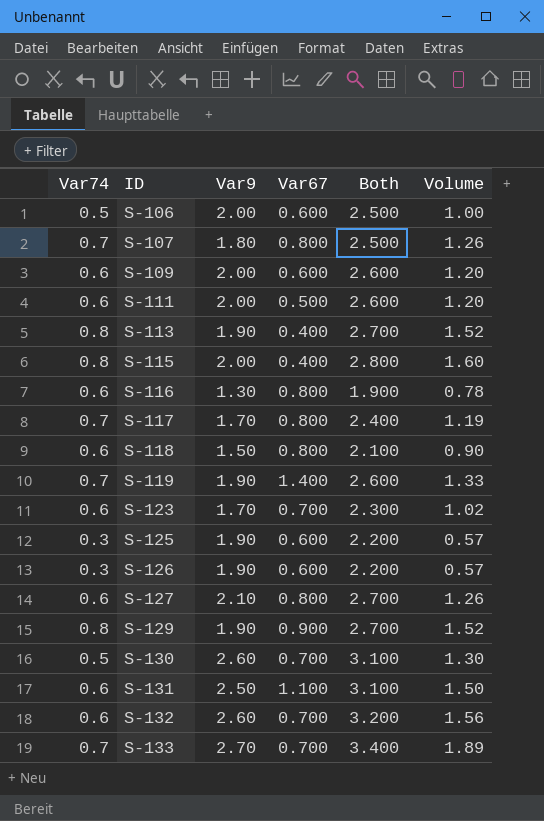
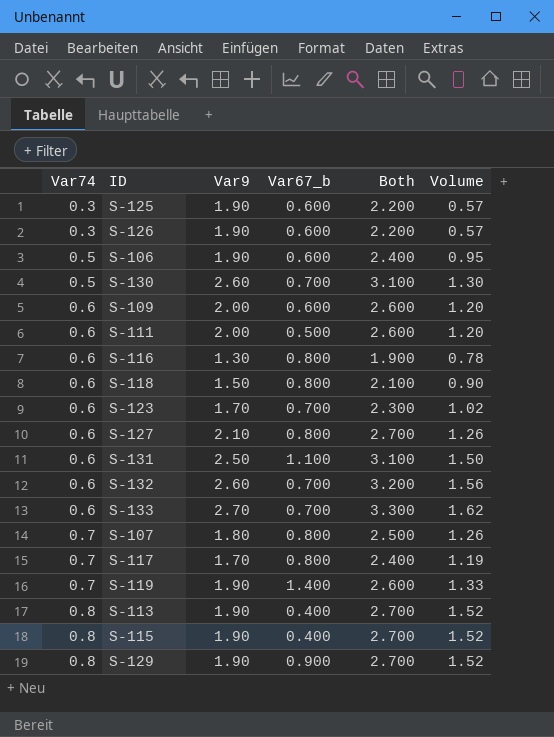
row order: ID ascending -> Var74 ascending
column name: Var67 -> Var67_b
S-106 | Var9: 2.00 -> 1.90
S-106 | Both: 2.500 -> 2.400
S-106 | Volume: 1.00 -> 0.95
S-133 | Var74: 0.7 -> 0.6
S-133 | Both: 3.400 -> 3.300
S-133 | Volume: 1.89 -> 1.62
S-115 | Var9: 2.00 -> 1.90
S-115 | Both: 2.800 -> 2.700
S-115 | Volume: 1.60 -> 1.52

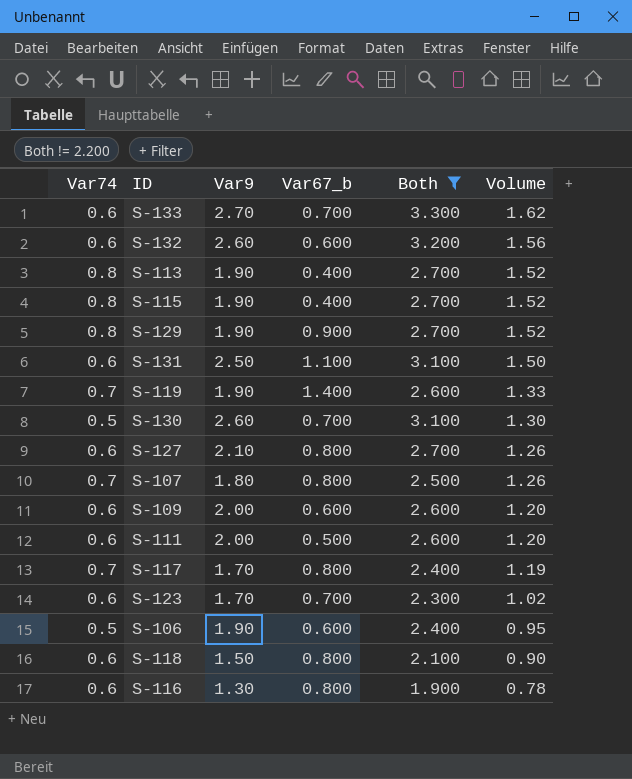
filter: none -> Both != 2.200
row order: Var74 ascending -> Volume descending
S-132 | Var67_b: 0.700 -> 0.600

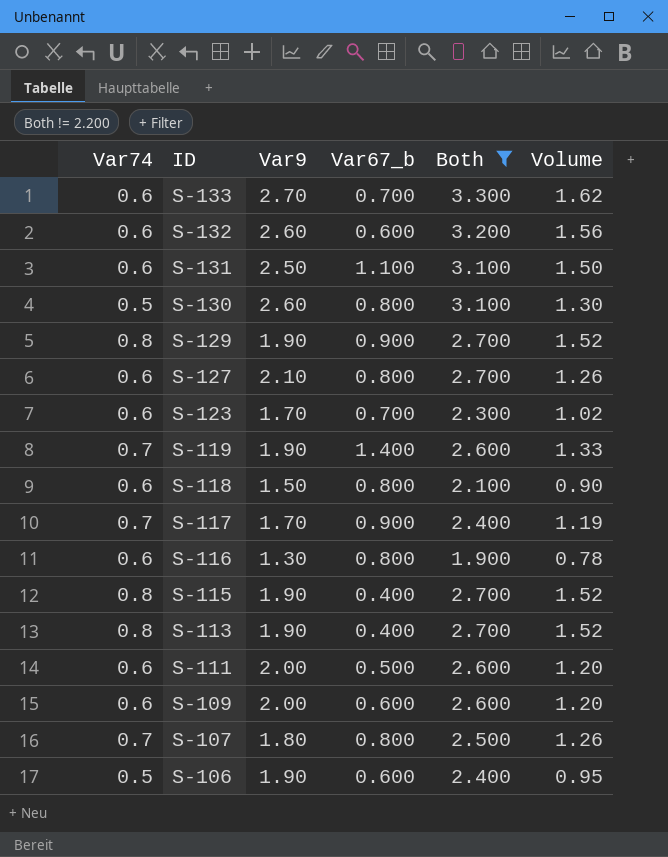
row order: Volume descending -> ID descending
S-130 | Var67_b: 0.700 -> 0.800
S-117 | Var67_b: 0.800 -> 0.900

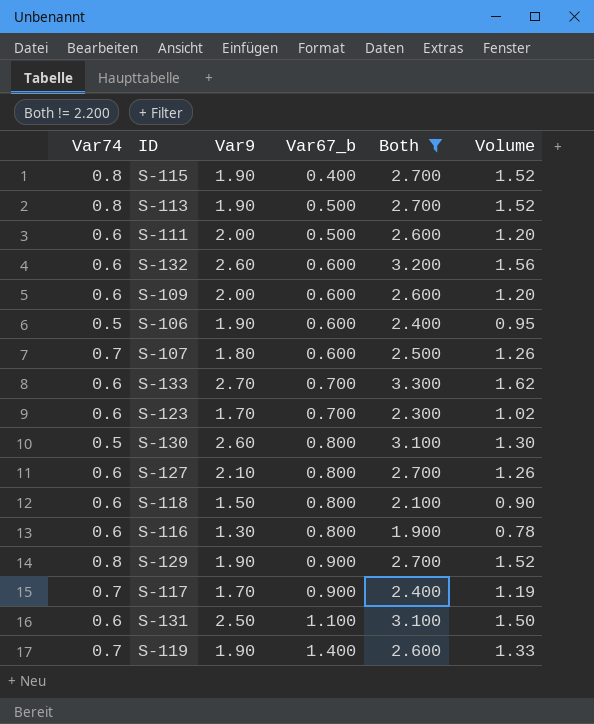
row order: ID descending -> Var67_b ascending
S-113 | Var67_b: 0.400 -> 0.500
S-107 | Var67_b: 0.800 -> 0.600

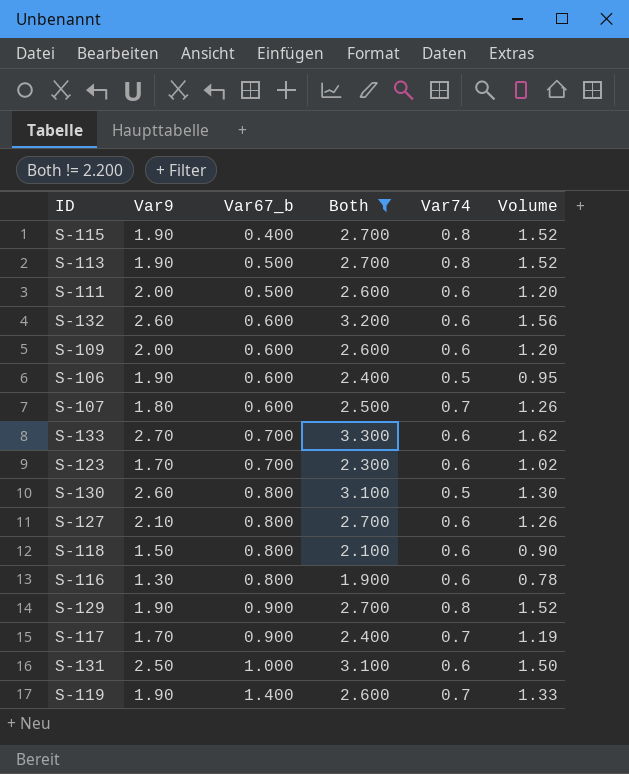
column Var74 | position: 1 -> 5
S-131 | Var67_b: 1.100 -> 1.000

